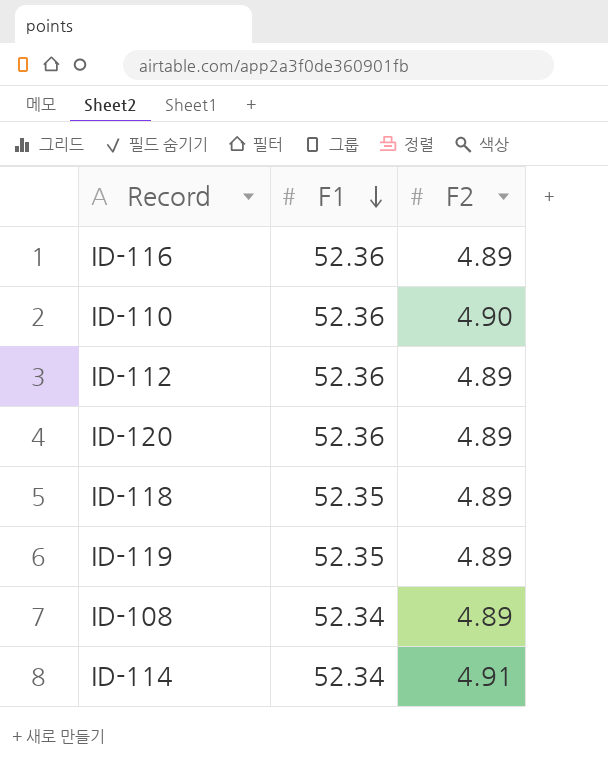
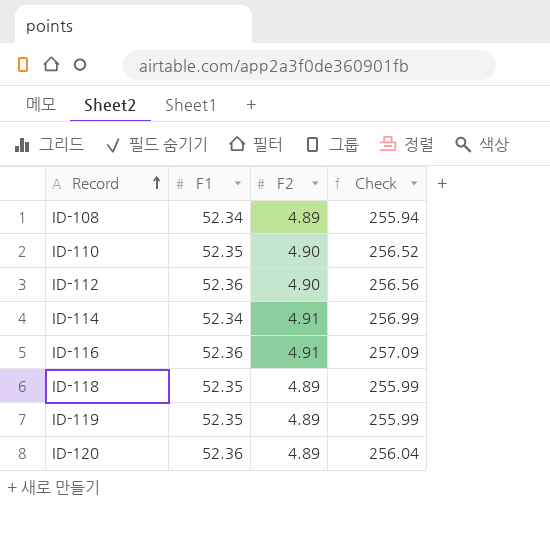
row order: F1 descending -> Record ascending
column Check | formula: none -> [F1] * [F2]
ID-110 | F1: 52.36 -> 52.35
ID-112 | F2: 4.89 -> 4.90
ID-116 | F2: 4.89 -> 4.91

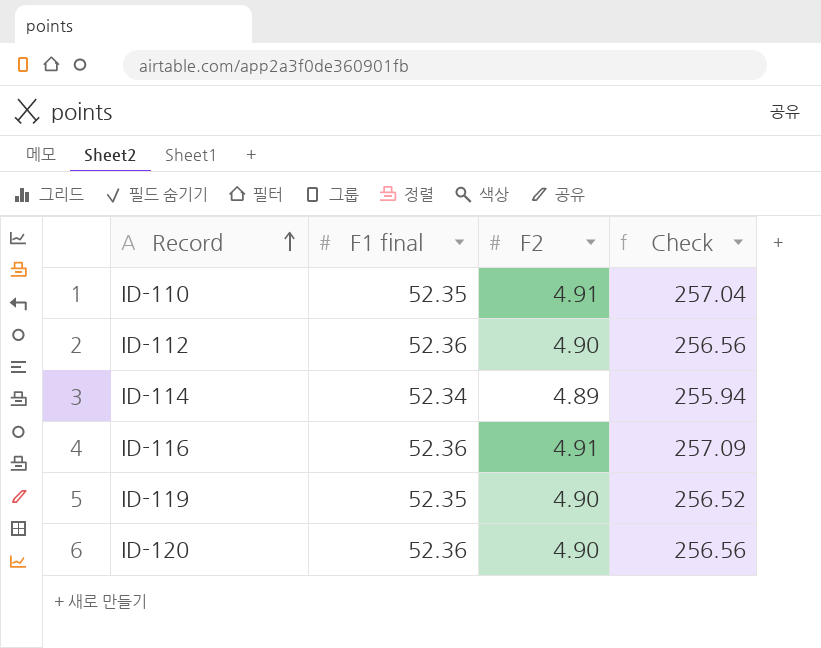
column name: F1 -> F1 final
row ID-108: 52.34 | 4.89 | 255.94 -> none
row ID-118: 52.35 | 4.89 | 255.99 -> none
ID-110 | F2: 4.90 -> 4.91
ID-110 | Check: 256.52 -> 257.04
ID-114 | F2: 4.91 -> 4.89
ID-114 | Check: 256.99 -> 255.94
ID-119 | F2: 4.89 -> 4.90
ID-119 | Check: 255.99 -> 256.52
ID-120 | F2: 4.89 -> 4.90
ID-120 | Check: 256.04 -> 256.56

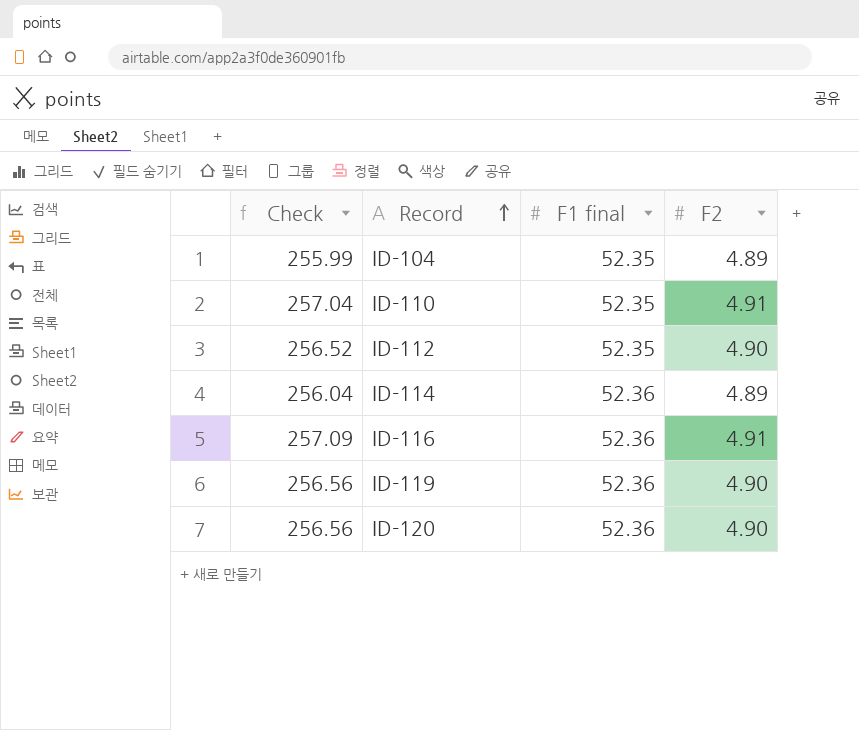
column Check | position: 4 -> 1
row ID-104: none -> 255.99 | 52.35 | 4.89
ID-112 | Check: 256.56 -> 256.52
ID-112 | F1 final: 52.36 -> 52.35
ID-114 | Check: 255.94 -> 256.04
ID-114 | F1 final: 52.34 -> 52.36
ID-119 | Check: 256.52 -> 256.56
ID-119 | F1 final: 52.35 -> 52.36

